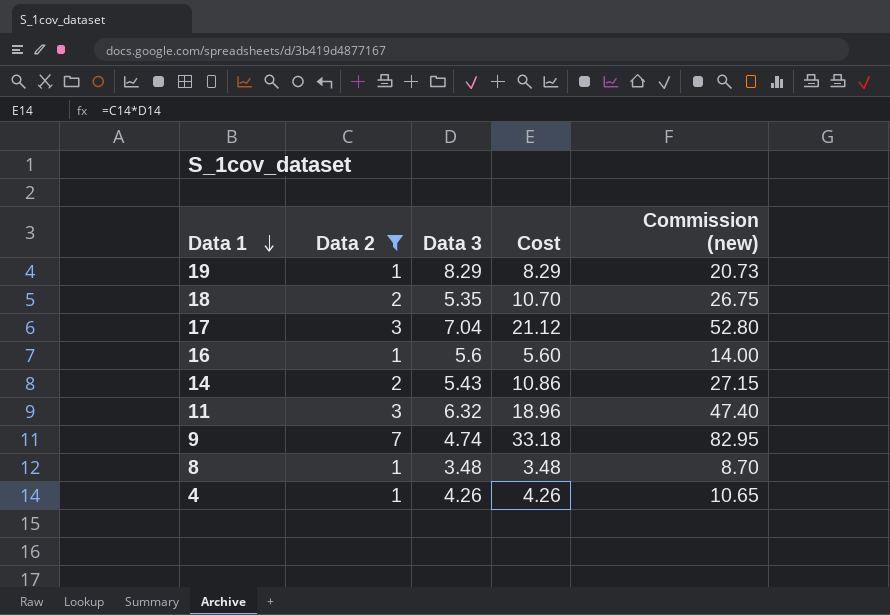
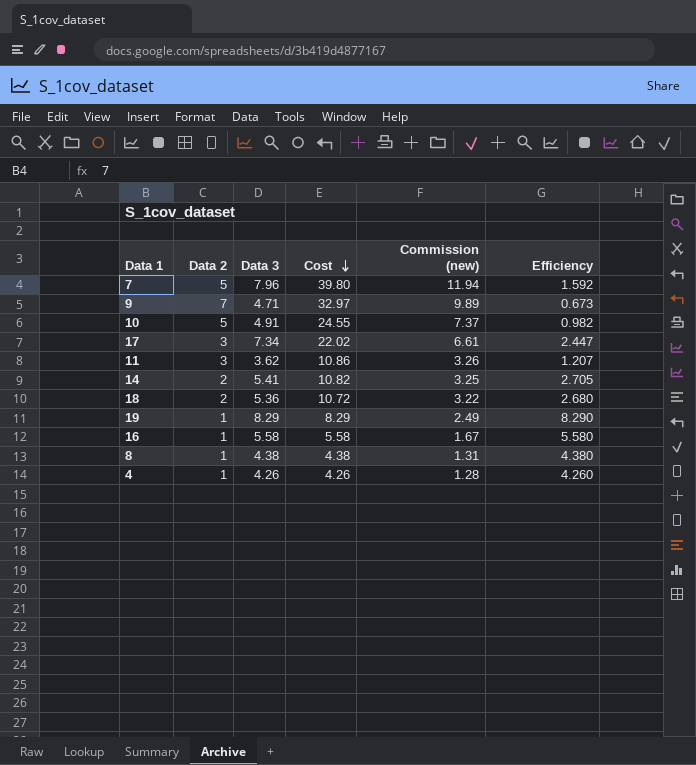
filter: Data 2 != 5 -> none
row order: Data 1 descending -> Cost descending
column Commission (new) | formula: [Cost] * 2.5 -> [Cost] * 0.3
column Efficiency | formula: none -> [Data 3] / [Data 2]
9 | Data 3: 4.74 -> 4.71
9 | Cost: 33.18 -> 32.97
17 | Data 3: 7.04 -> 7.34
17 | Cost: 21.12 -> 22.02
11 | Data 3: 6.32 -> 3.62
11 | Cost: 18.96 -> 10.86
14 | Data 3: 5.43 -> 5.41
14 | Cost: 10.86 -> 10.82
18 | Data 3: 5.35 -> 5.36
18 | Cost: 10.70 -> 10.72
16 | Data 3: 5.6 -> 5.58
16 | Cost: 5.60 -> 5.58
8 | Data 3: 3.48 -> 4.38
8 | Cost: 3.48 -> 4.38

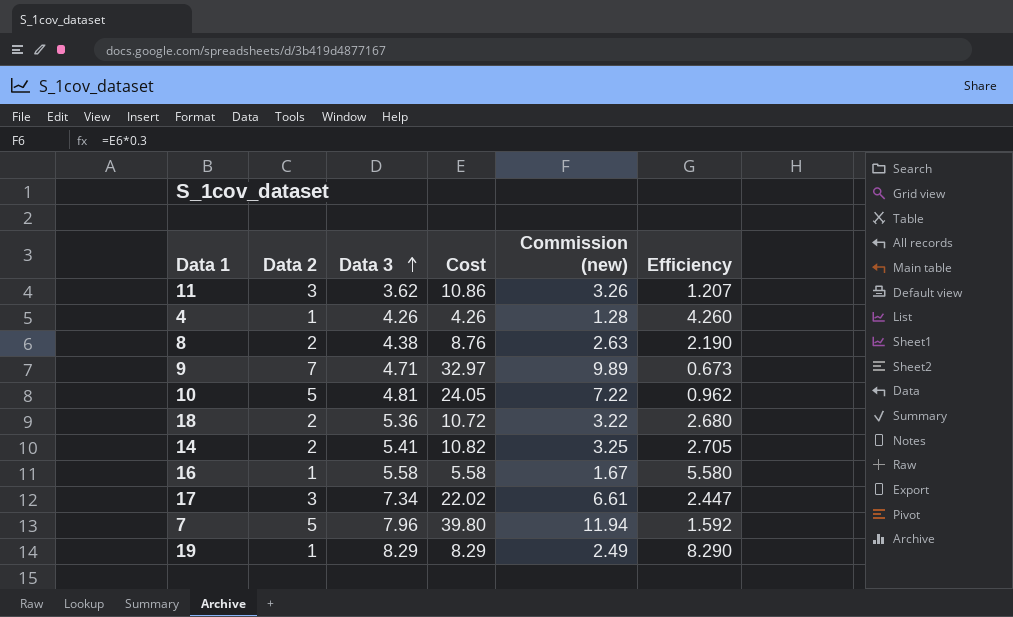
row order: Cost descending -> Data 3 ascending
8 | Data 2: 1 -> 2
8 | Cost: 4.38 -> 8.76
8 | Commission (new): 1.31 -> 2.63
8 | Efficiency: 4.380 -> 2.190
10 | Data 3: 4.91 -> 4.81
10 | Cost: 24.55 -> 24.05
10 | Commission (new): 7.37 -> 7.22
10 | Efficiency: 0.982 -> 0.962

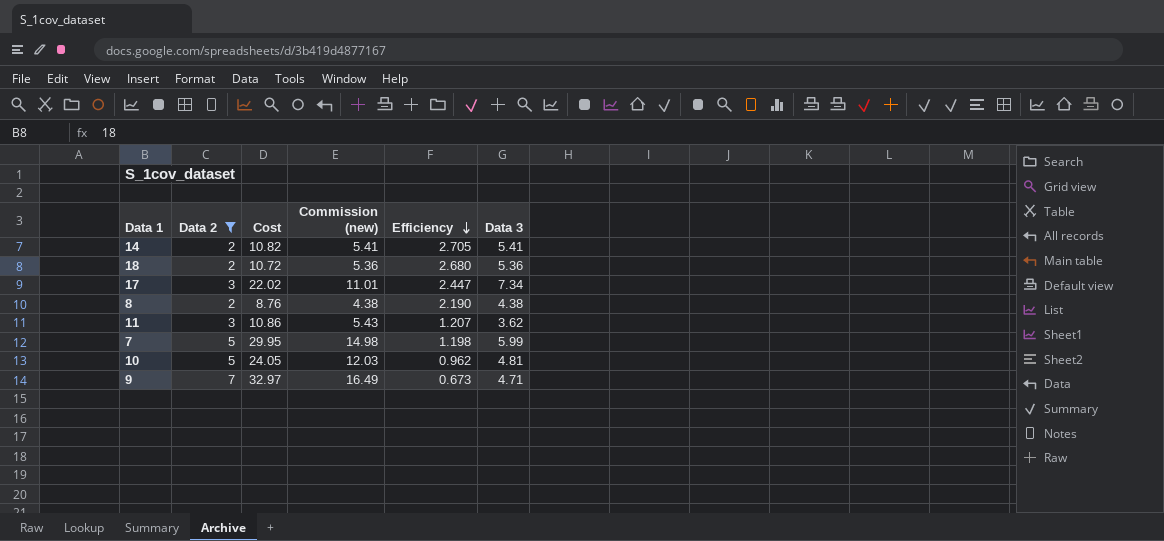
filter: none -> Data 2 != 1
row order: Data 3 ascending -> Efficiency descending
column Commission (new) | formula: [Cost] * 0.3 -> [Cost] * 0.5
column Data 3 | position: 3 -> 6
7 | Cost: 39.80 -> 29.95
7 | Efficiency: 1.592 -> 1.198
7 | Data 3: 7.96 -> 5.99

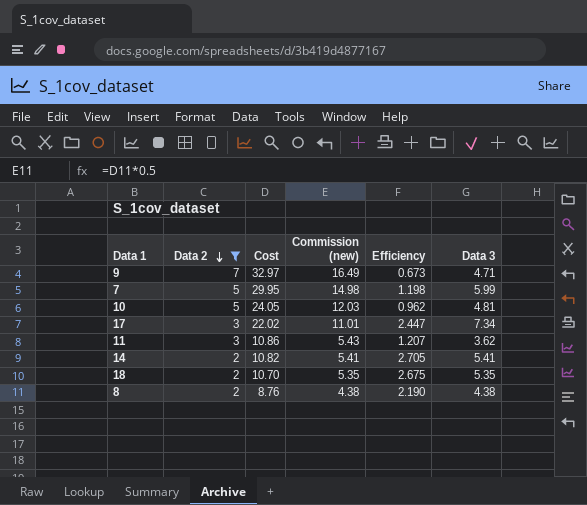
row order: Efficiency descending -> Data 2 descending
18 | Cost: 10.72 -> 10.70
18 | Commission (new): 5.36 -> 5.35
18 | Efficiency: 2.680 -> 2.675
18 | Data 3: 5.36 -> 5.35

